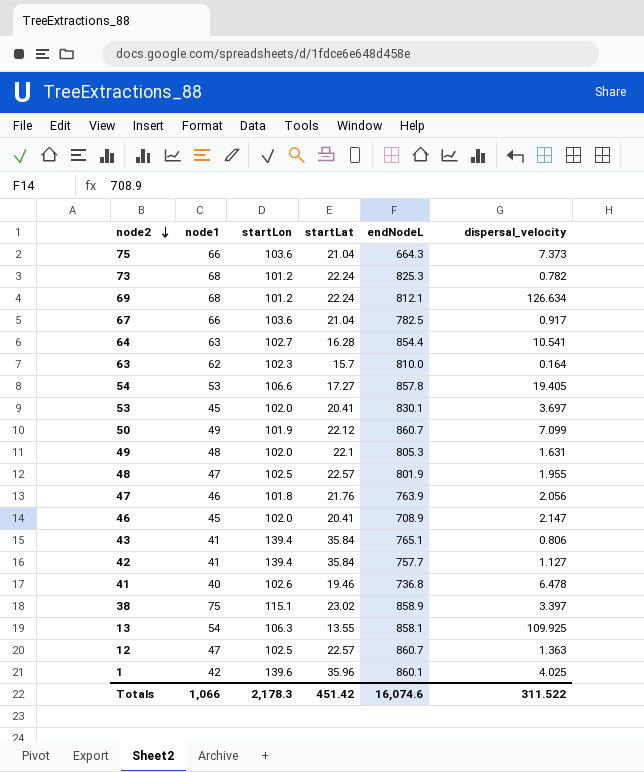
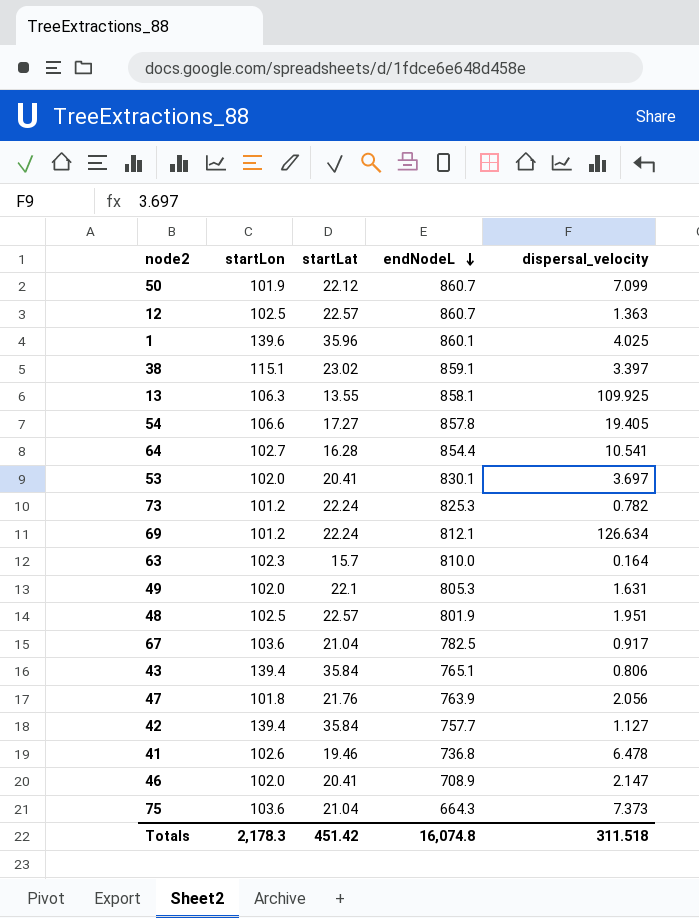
row order: node2 descending -> endNodeL descending
column node1 | position: 2 -> none
38 | endNodeL: 858.9 -> 859.1
48 | dispersal_velocity: 1.955 -> 1.951
Totals | endNodeL: 16,074.6 -> 16,074.8
Totals | dispersal_velocity: 311.522 -> 311.518

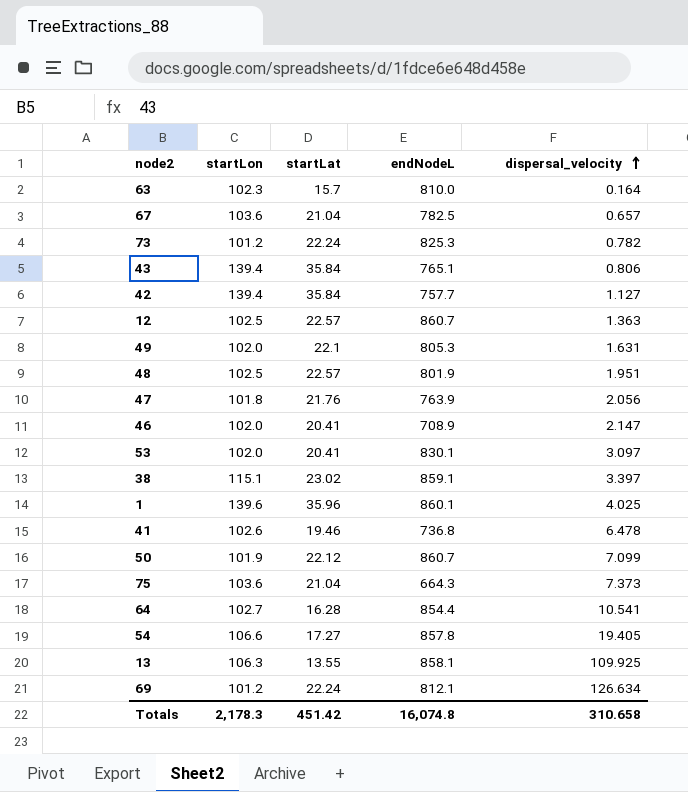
row order: endNodeL descending -> dispersal_velocity ascending
67 | dispersal_velocity: 0.917 -> 0.657
53 | dispersal_velocity: 3.697 -> 3.097
Totals | dispersal_velocity: 311.518 -> 310.658

